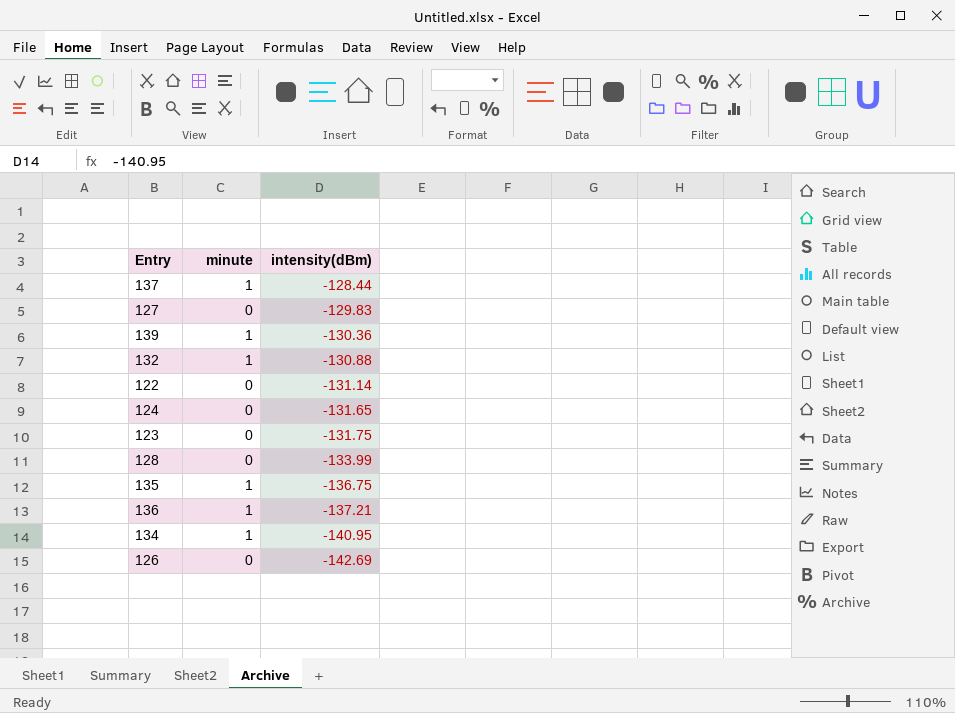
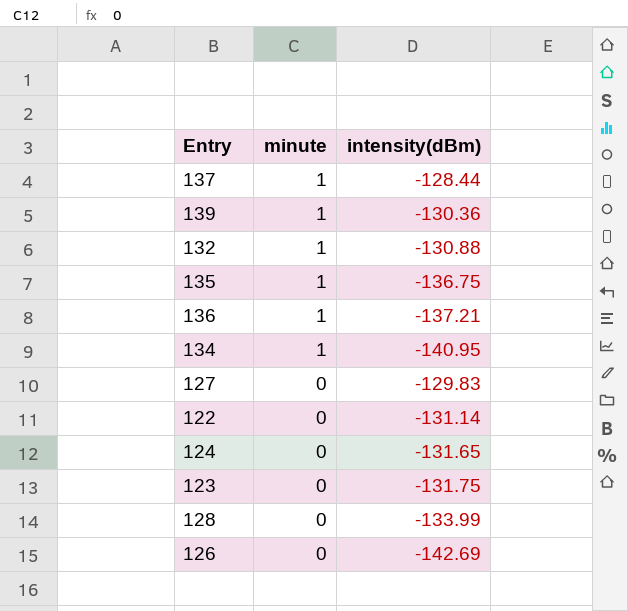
row order: intensity(dBm) descending -> minute descending

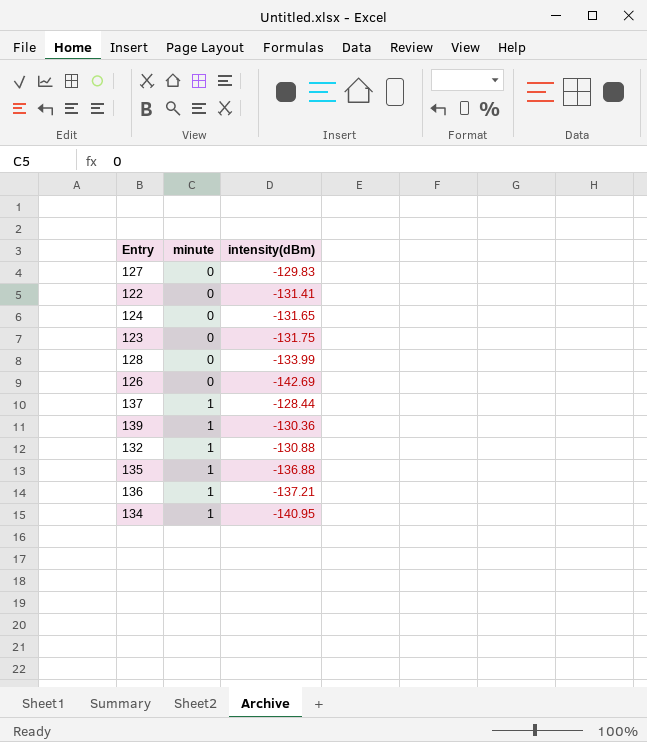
row order: minute descending -> minute ascending
122 | intensity(dBm): -131.14 -> -131.41
135 | intensity(dBm): -136.75 -> -136.88

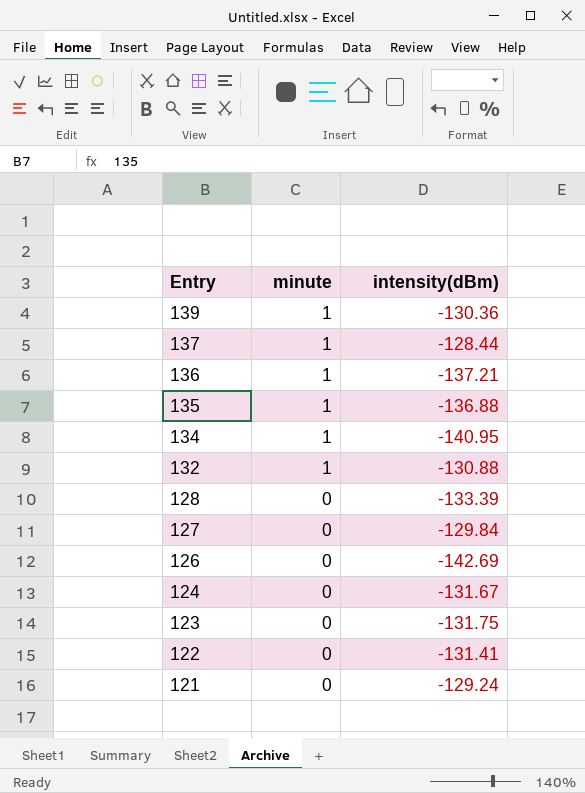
row order: minute ascending -> Entry descending
128 | intensity(dBm): -133.99 -> -133.39
127 | intensity(dBm): -129.83 -> -129.84
124 | intensity(dBm): -131.65 -> -131.67
row 121: none -> 0 | -129.24

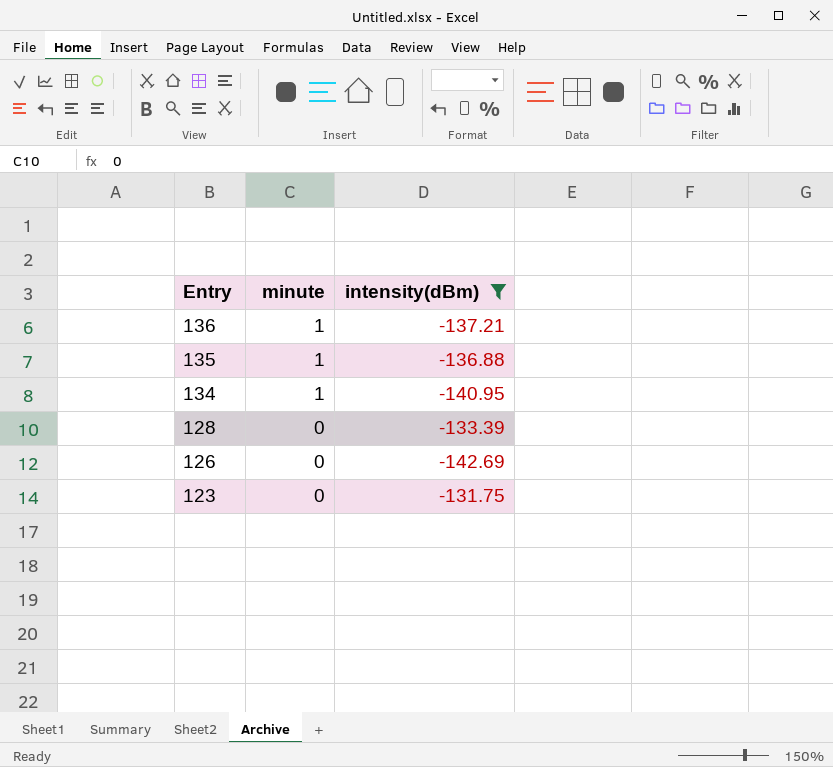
filter: none -> intensity(dBm) <= -131.75

